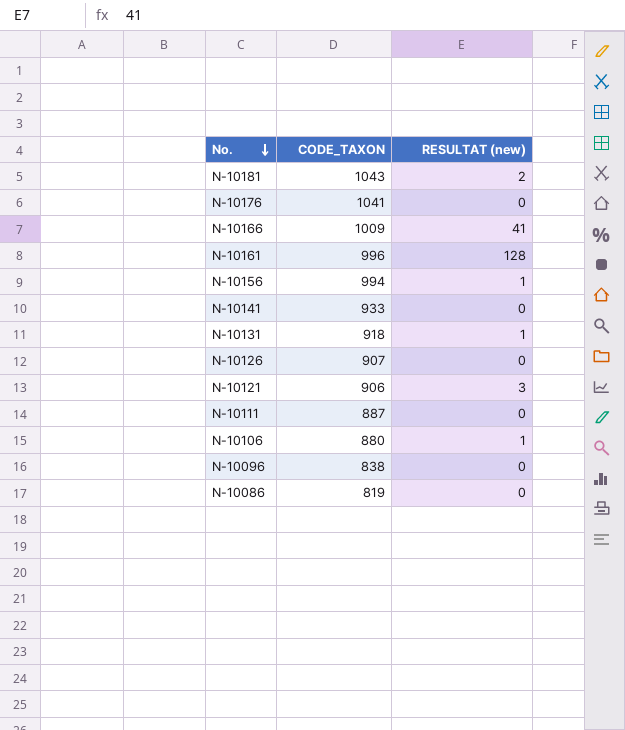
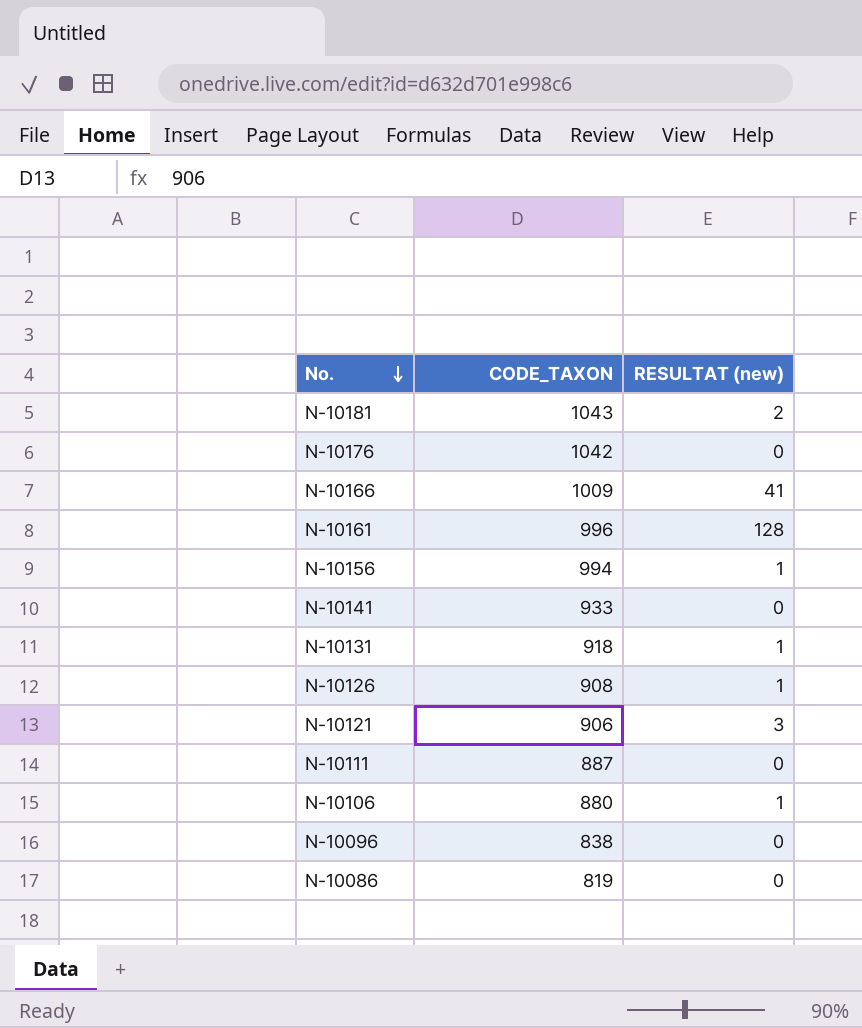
N-10176 | CODE_TAXON: 1041 -> 1042
N-10126 | CODE_TAXON: 907 -> 908
N-10126 | RESULTAT (new): 0 -> 1

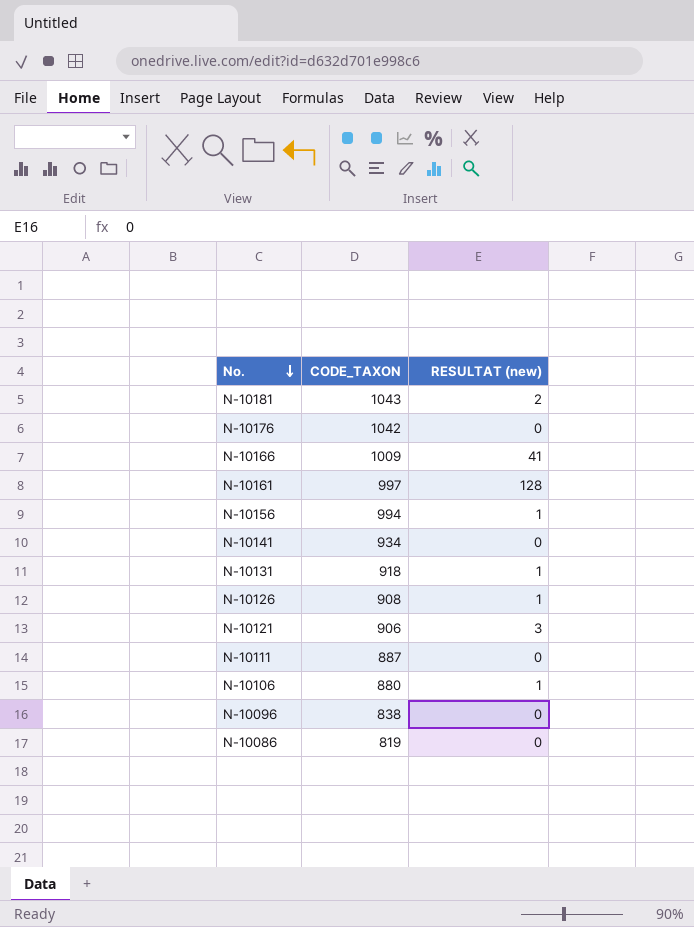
N-10161 | CODE_TAXON: 996 -> 997
N-10141 | CODE_TAXON: 933 -> 934

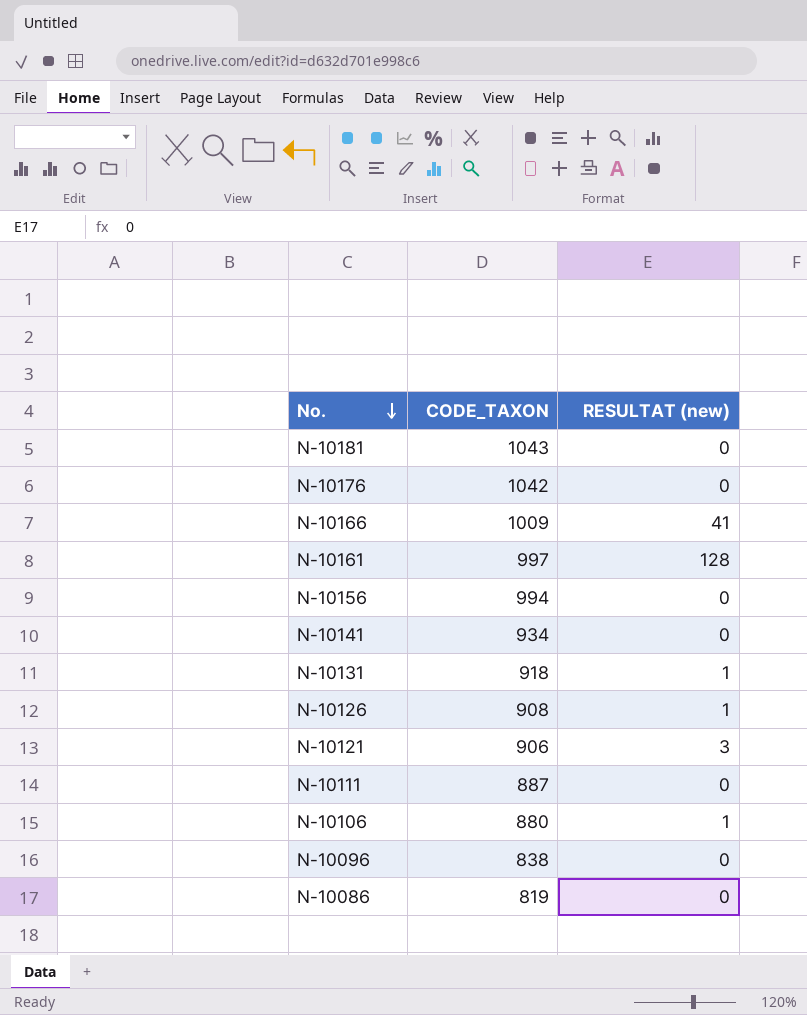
N-10181 | RESULTAT (new): 2 -> 0
N-10156 | RESULTAT (new): 1 -> 0

